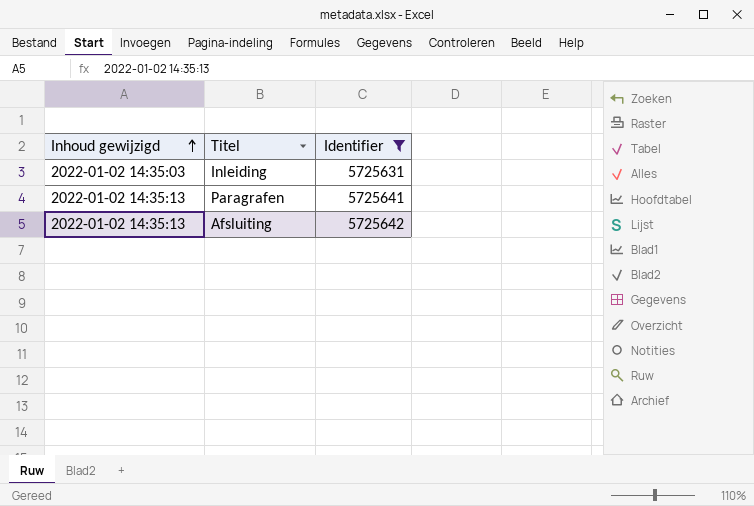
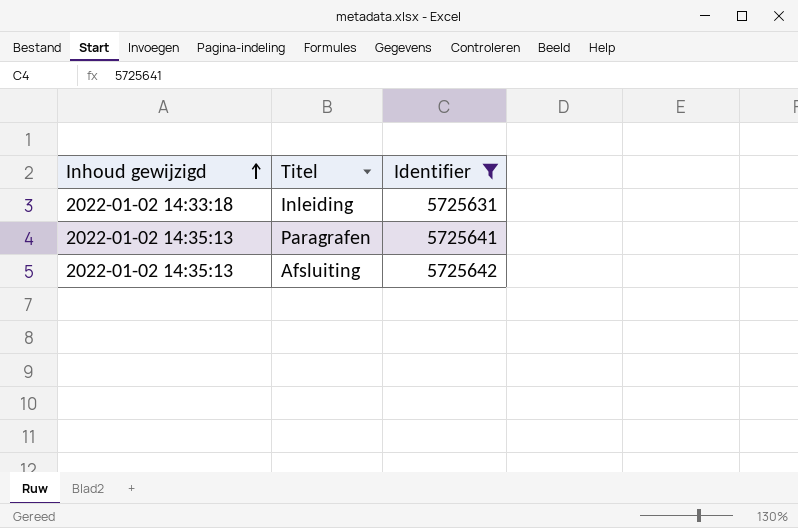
Inleiding | Inhoud gewijzigd: 2022-01-02 14:35:03 -> 2022-01-02 14:33:18

